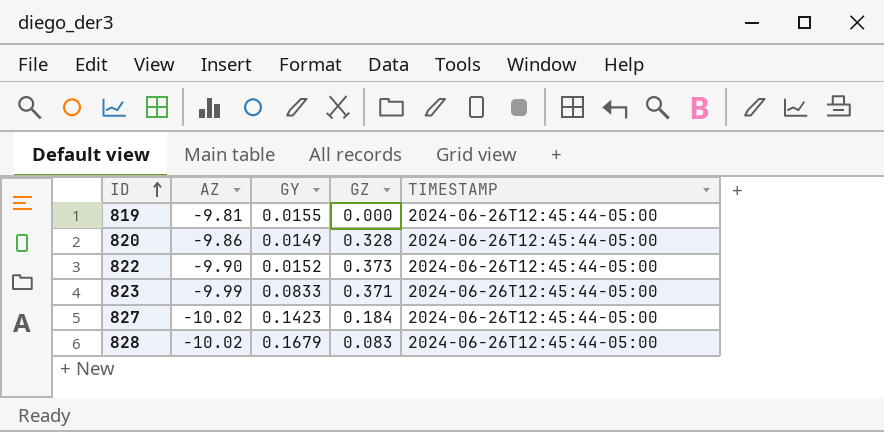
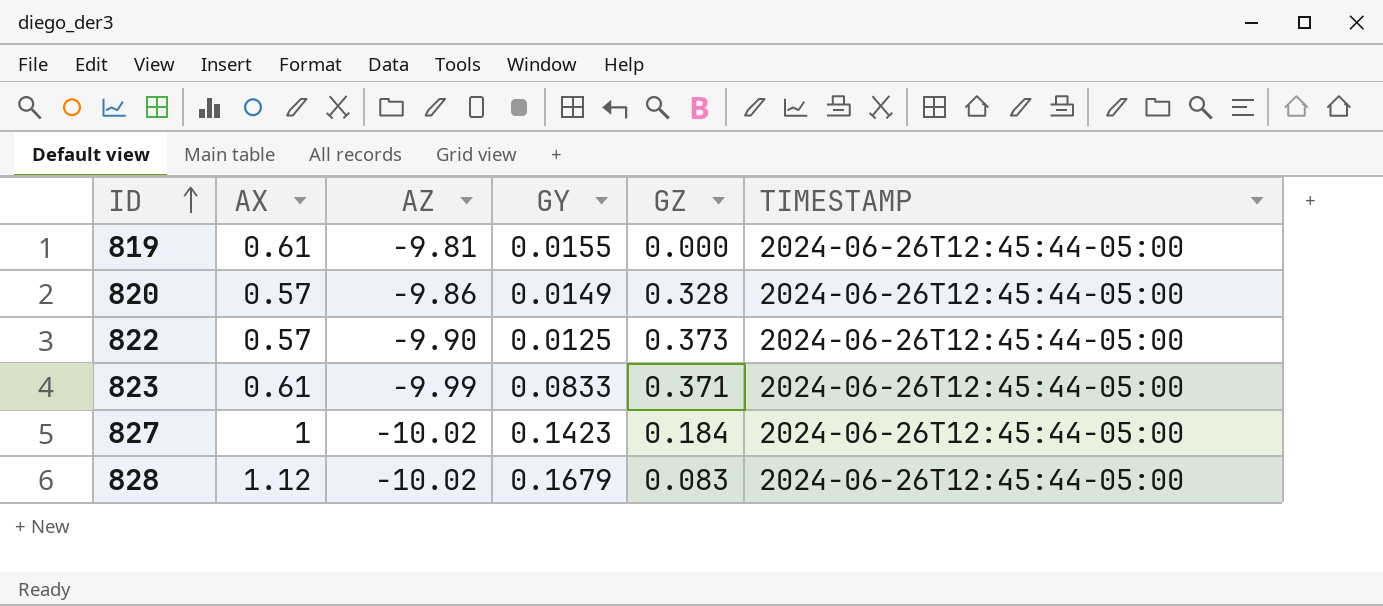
column AX | position: none -> 2
822 | GY: 0.0152 -> 0.0125

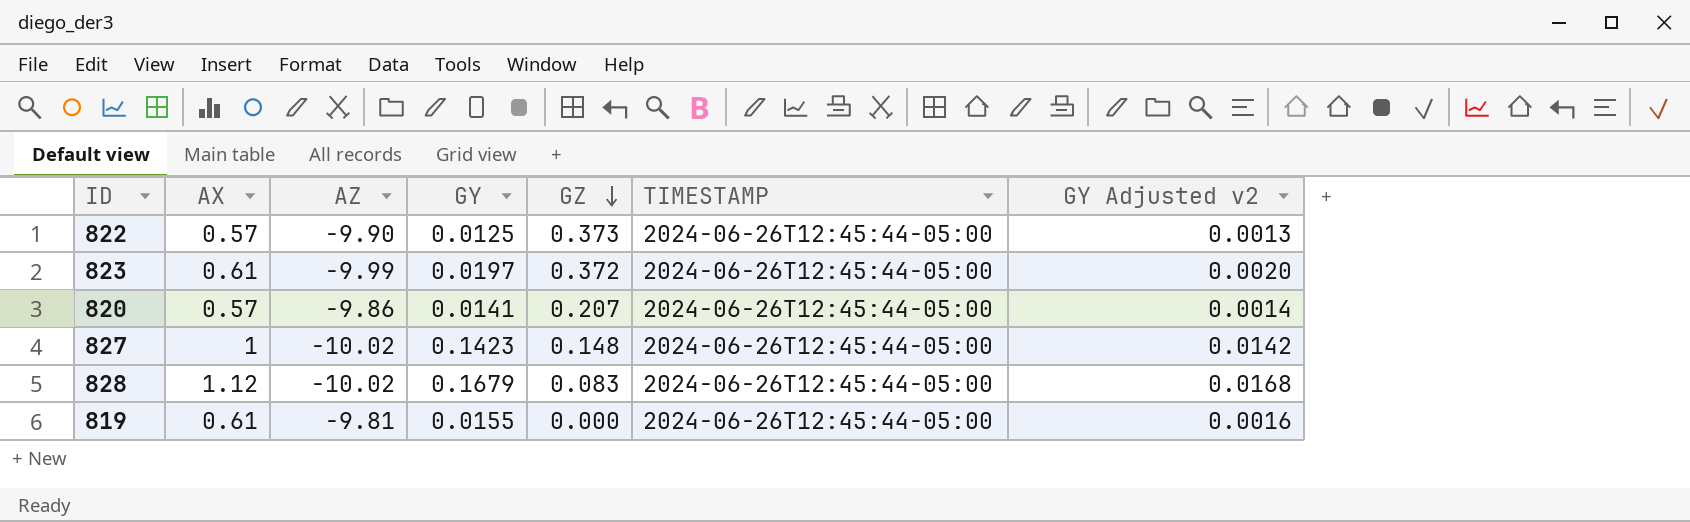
row order: ID ascending -> GZ descending
column GY Adjusted v2 | formula: none -> [GY] * 0.1
823 | GY: 0.0833 -> 0.0197
823 | GZ: 0.371 -> 0.372
820 | GY: 0.0149 -> 0.0141
820 | GZ: 0.328 -> 0.207
827 | GZ: 0.184 -> 0.148

